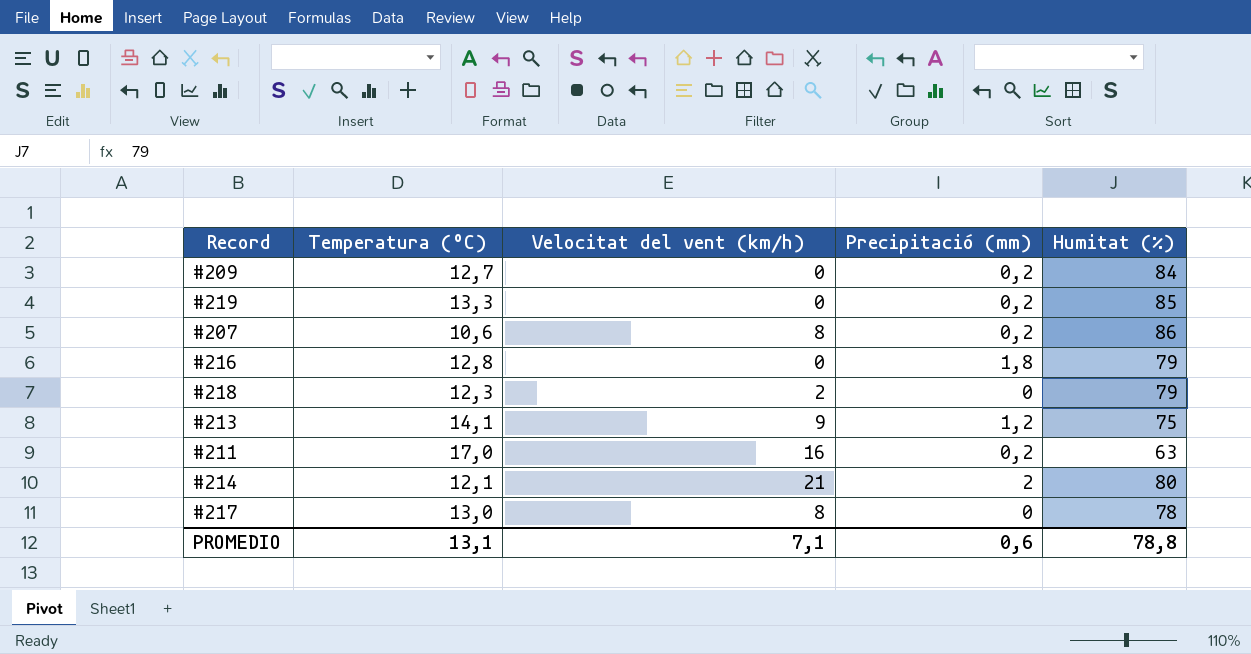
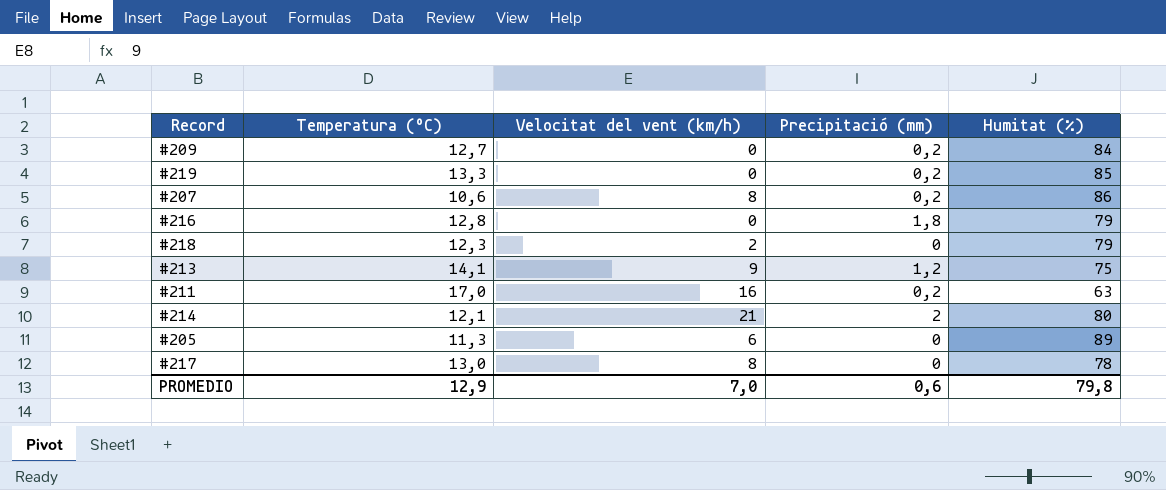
row #205: none -> 11,3 | 6 | 0 | 89
PROMEDIO | Temperatura (ºC): 13,1 -> 12,9
PROMEDIO | Velocitat del vent (km/h): 7,1 -> 7,0
PROMEDIO | Humitat (%): 78,8 -> 79,8

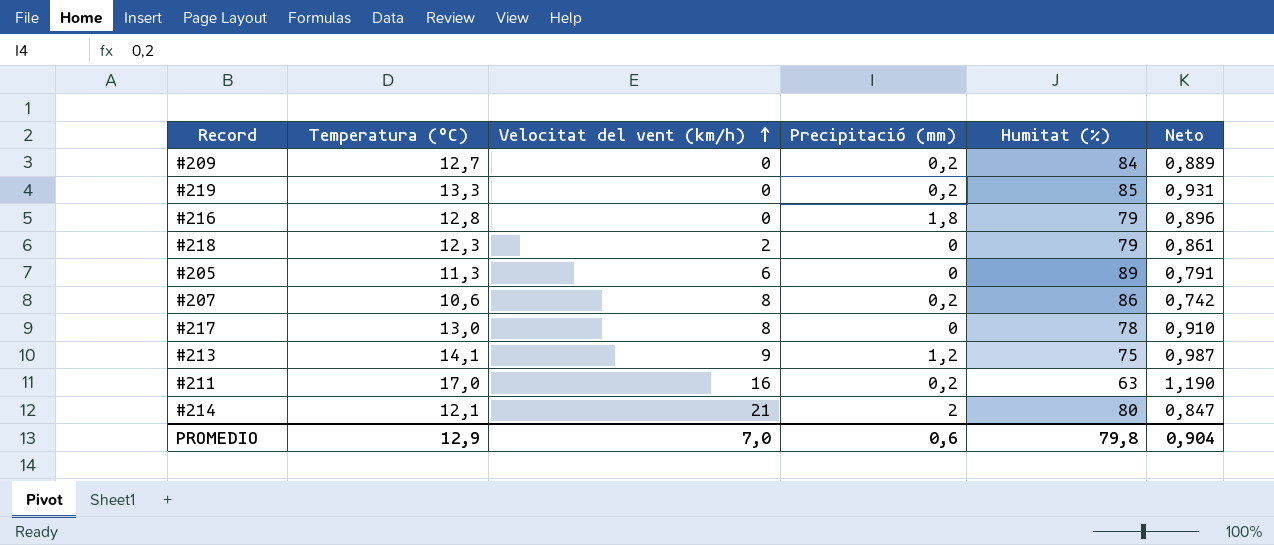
row order: none -> Velocitat del vent (km/h) ascending
column Neto | formula: none -> [Temperatura (ºC)] * 0,07

